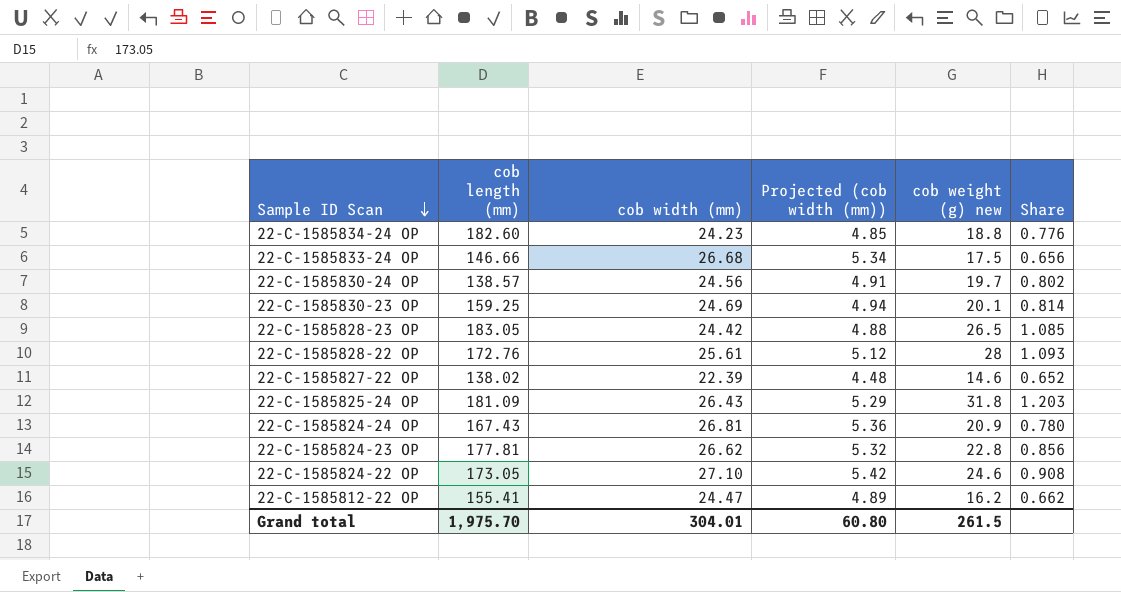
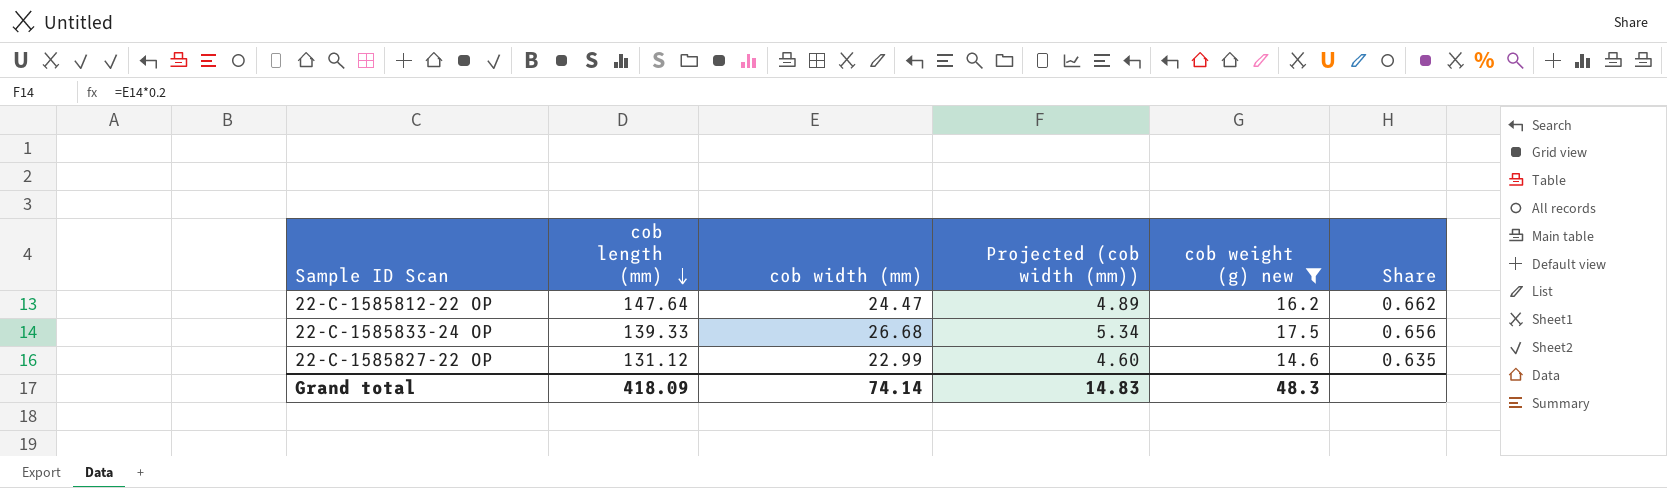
filter: none -> cob weight (g) new <= 17.5
row order: Sample ID Scan descending -> cob length (mm) descending
22-C-1585812-22 OP | cob length (mm): 155.41 -> 147.64
22-C-1585833-24 OP | cob length (mm): 146.66 -> 139.33
22-C-1585827-22 OP | cob length (mm): 138.02 -> 131.12
22-C-1585827-22 OP | cob width (mm): 22.39 -> 22.99
22-C-1585827-22 OP | Projected (cob width (mm)): 4.48 -> 4.60
22-C-1585827-22 OP | Share: 0.652 -> 0.635
Grand total | cob length (mm): 1,975.70 -> 418.09
Grand total | cob width (mm): 304.01 -> 74.14
Grand total | Projected (cob width (mm)): 60.80 -> 14.83
Grand total | cob weight (g) new: 261.5 -> 48.3

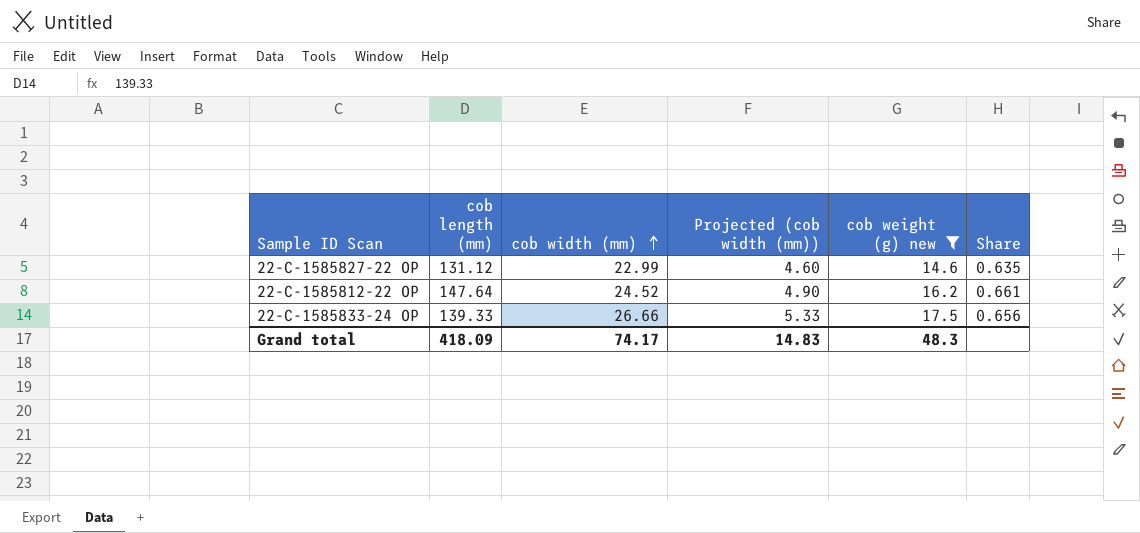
row order: cob length (mm) descending -> cob width (mm) ascending
22-C-1585812-22 OP | cob width (mm): 24.47 -> 24.52
22-C-1585812-22 OP | Projected (cob width (mm)): 4.89 -> 4.90
22-C-1585812-22 OP | Share: 0.662 -> 0.661
22-C-1585833-24 OP | cob width (mm): 26.68 -> 26.66
22-C-1585833-24 OP | Projected (cob width (mm)): 5.34 -> 5.33
Grand total | cob width (mm): 74.14 -> 74.17

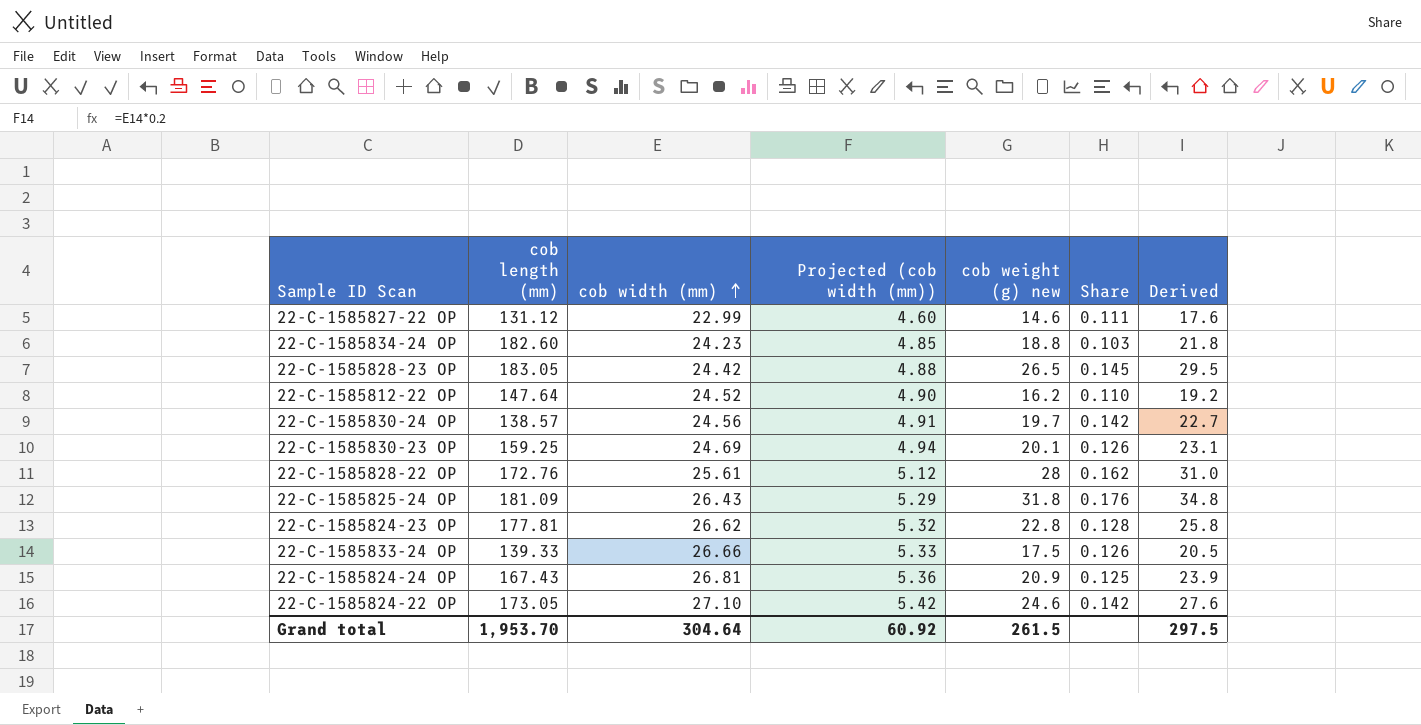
filter: cob weight (g) new <= 17.5 -> none
column Share | formula: [cob weight (g) new] / [cob width (mm)] -> [cob weight (g) new] / [cob length (mm)]
column Derived | formula: none -> [cob weight (g) new] + 3
Grand total | cob length (mm): 418.09 -> 1,953.70
Grand total | cob width (mm): 74.17 -> 304.64
Grand total | Projected (cob width (mm)): 14.83 -> 60.92
Grand total | cob weight (g) new: 48.3 -> 261.5

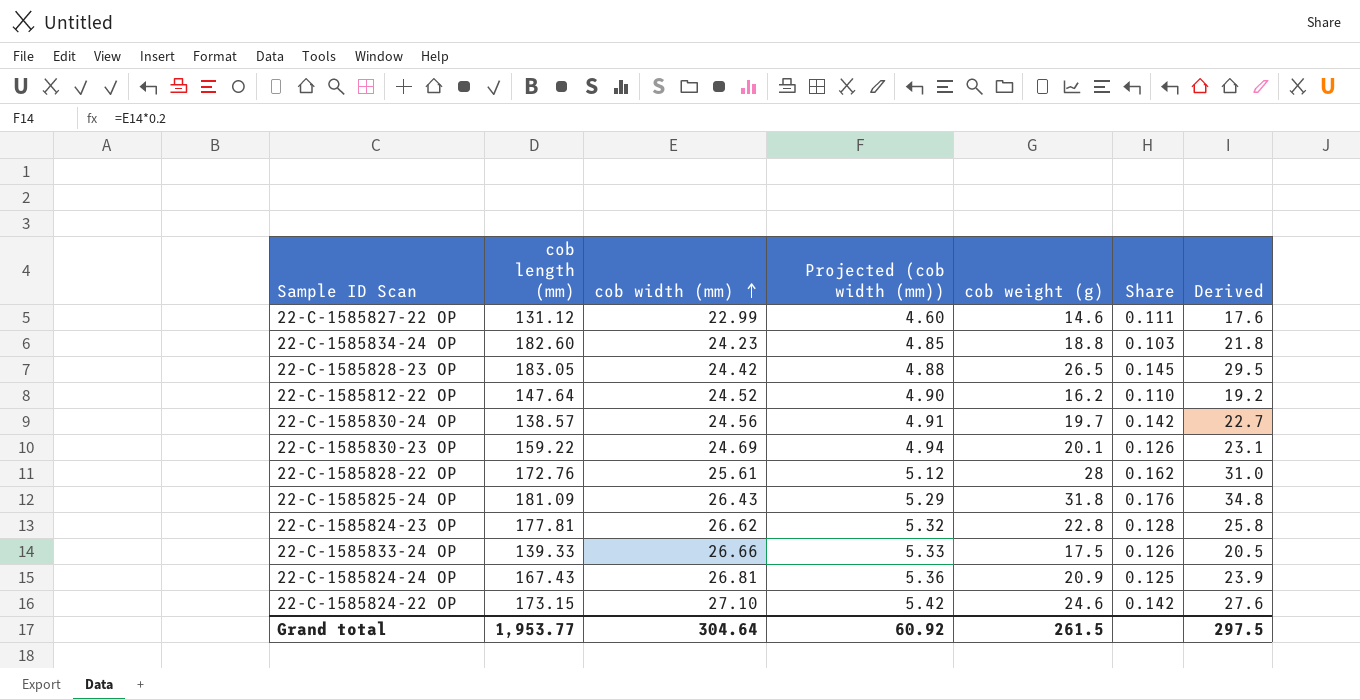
column name: cob weight (g) new -> cob weight (g)
22-C-1585830-23 OP | cob length (mm): 159.25 -> 159.22
22-C-1585824-22 OP | cob length (mm): 173.05 -> 173.15
Grand total | cob length (mm): 1,953.70 -> 1,953.77

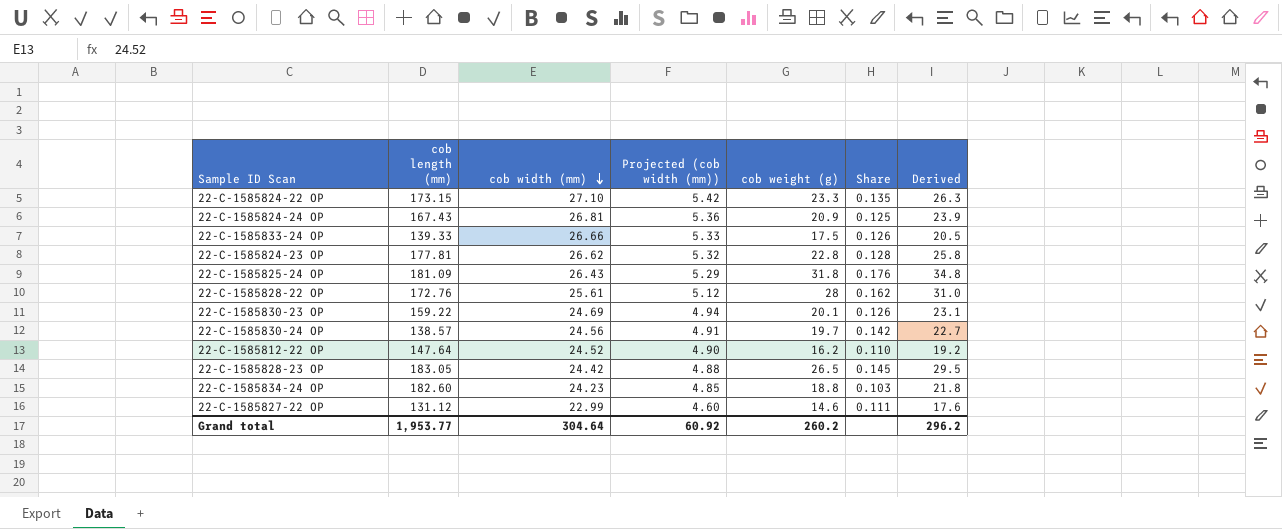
row order: cob width (mm) ascending -> cob width (mm) descending
22-C-1585824-22 OP | cob weight (g): 24.6 -> 23.3
22-C-1585824-22 OP | Share: 0.142 -> 0.135
22-C-1585824-22 OP | Derived: 27.6 -> 26.3
Grand total | cob weight (g): 261.5 -> 260.2
Grand total | Derived: 297.5 -> 296.2

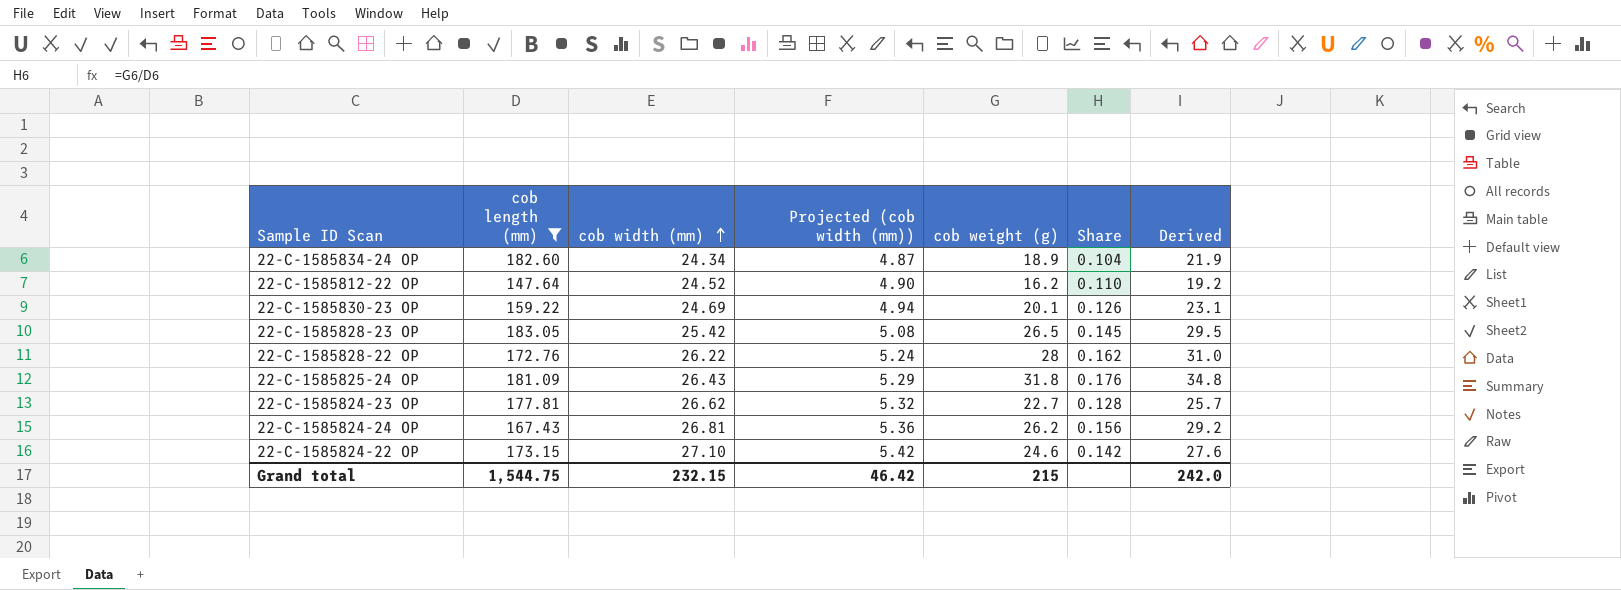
filter: none -> cob length (mm) >= 147.64
row order: cob width (mm) descending -> cob width (mm) ascending
22-C-1585834-24 OP | cob width (mm): 24.23 -> 24.34
22-C-1585834-24 OP | Projected (cob width (mm)): 4.85 -> 4.87
22-C-1585834-24 OP | cob weight (g): 18.8 -> 18.9
22-C-1585834-24 OP | Share: 0.103 -> 0.104
22-C-1585834-24 OP | Derived: 21.8 -> 21.9
22-C-1585828-23 OP | cob width (mm): 24.42 -> 25.42
22-C-1585828-23 OP | Projected (cob width (mm)): 4.88 -> 5.08
22-C-1585828-22 OP | cob width (mm): 25.61 -> 26.22
22-C-1585828-22 OP | Projected (cob width (mm)): 5.12 -> 5.24
22-C-1585824-23 OP | cob weight (g): 22.8 -> 22.7
22-C-1585824-23 OP | Derived: 25.8 -> 25.7
22-C-1585824-24 OP | cob weight (g): 20.9 -> 26.2
22-C-1585824-24 OP | Share: 0.125 -> 0.156
22-C-1585824-24 OP | Derived: 23.9 -> 29.2
22-C-1585824-22 OP | cob weight (g): 23.3 -> 24.6
22-C-1585824-22 OP | Share: 0.135 -> 0.142
22-C-1585824-22 OP | Derived: 26.3 -> 27.6
Grand total | cob length (mm): 1,953.77 -> 1,544.75
Grand total | cob width (mm): 304.64 -> 232.15
Grand total | Projected (cob width (mm)): 60.92 -> 46.42
Grand total | cob weight (g): 260.2 -> 215
Grand total | Derived: 296.2 -> 242.0

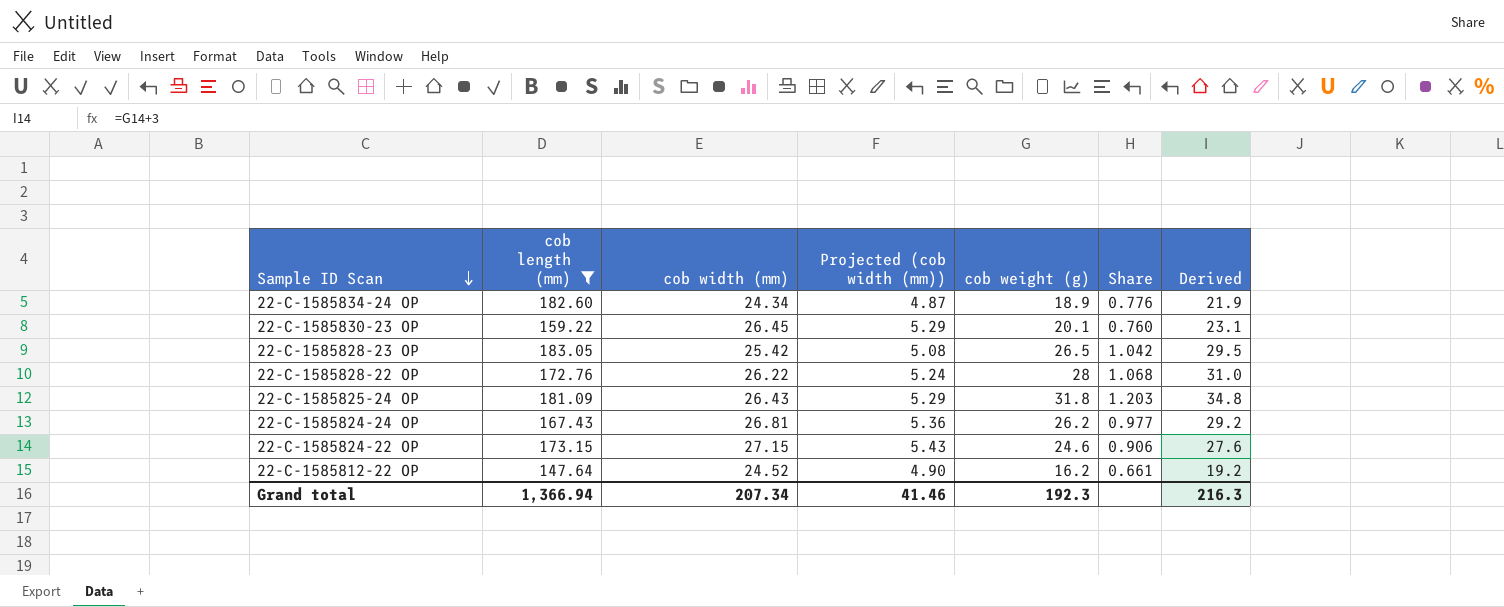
row order: cob width (mm) ascending -> Sample ID Scan descending
column Share | formula: [cob weight (g)] / [cob length (mm)] -> [cob weight (g)] / [cob width (mm)]
row 22-C-1585824-23 OP: 177.81 | 26.62 | 5.32 | 22.7 | 0.128 | 25.7 -> none
22-C-1585830-23 OP | cob width (mm): 24.69 -> 26.45
22-C-1585830-23 OP | Projected (cob width (mm)): 4.94 -> 5.29
22-C-1585824-22 OP | cob width (mm): 27.10 -> 27.15
22-C-1585824-22 OP | Projected (cob width (mm)): 5.42 -> 5.43
Grand total | cob length (mm): 1,544.75 -> 1,366.94
Grand total | cob width (mm): 232.15 -> 207.34
Grand total | Projected (cob width (mm)): 46.42 -> 41.46
Grand total | cob weight (g): 215 -> 192.3
Grand total | Derived: 242.0 -> 216.3

